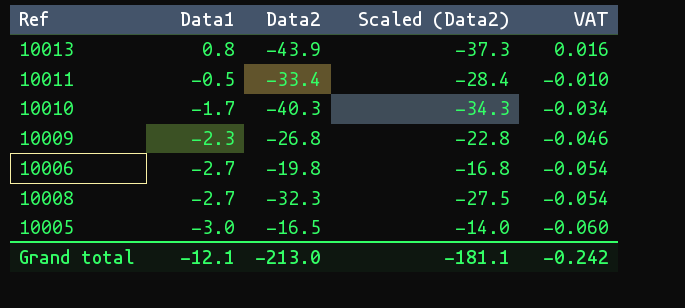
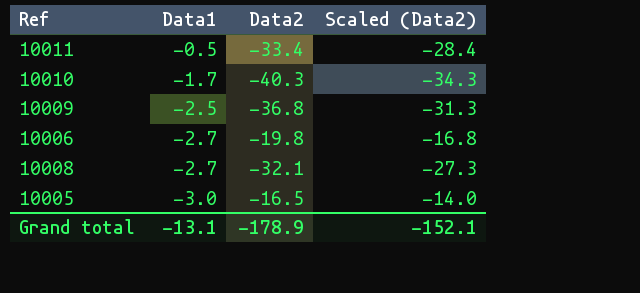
column VAT | formula: [Data1] * 0.02 -> none
row 10013: 0.8 | -43.9 | -37.3 | 0.016 -> none
10009 | Data1: -2.3 -> -2.5
10009 | Data2: -26.8 -> -36.8
10009 | Scaled (Data2): -22.8 -> -31.3
10008 | Data2: -32.3 -> -32.1
10008 | Scaled (Data2): -27.5 -> -27.3
Grand total | Data1: -12.1 -> -13.1
Grand total | Data2: -213.0 -> -178.9
Grand total | Scaled (Data2): -181.1 -> -152.1

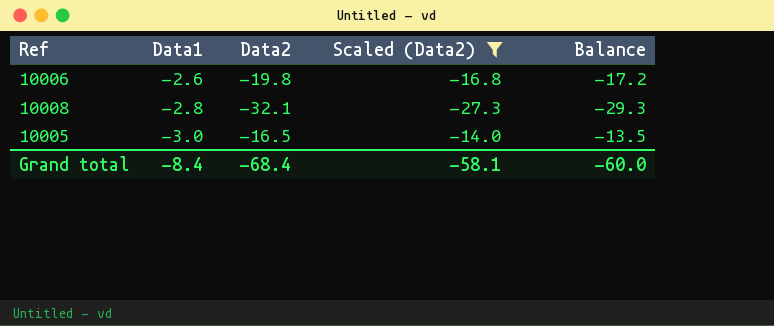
filter: none -> Scaled (Data2) >= -27.3
column Balance | formula: none -> [Data2] - [Data1]
10006 | Data1: -2.7 -> -2.6
10008 | Data1: -2.7 -> -2.8
Grand total | Data1: -13.1 -> -8.4
Grand total | Data2: -178.9 -> -68.4
Grand total | Scaled (Data2): -152.1 -> -58.1

